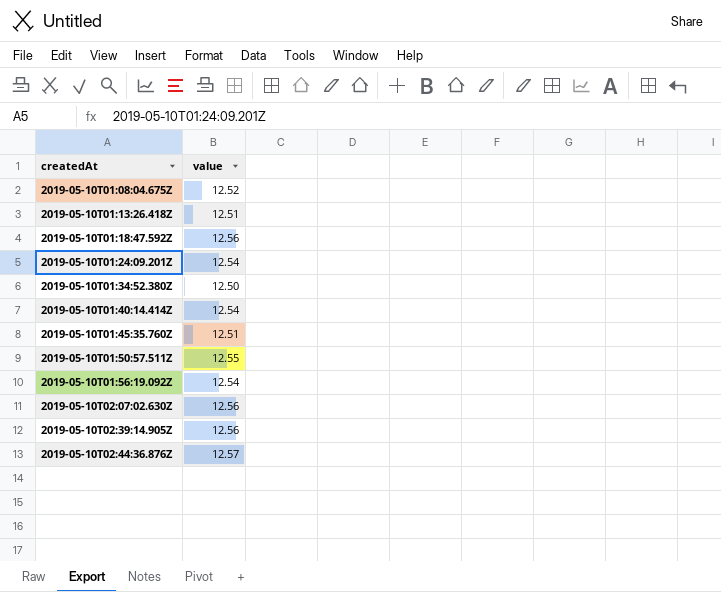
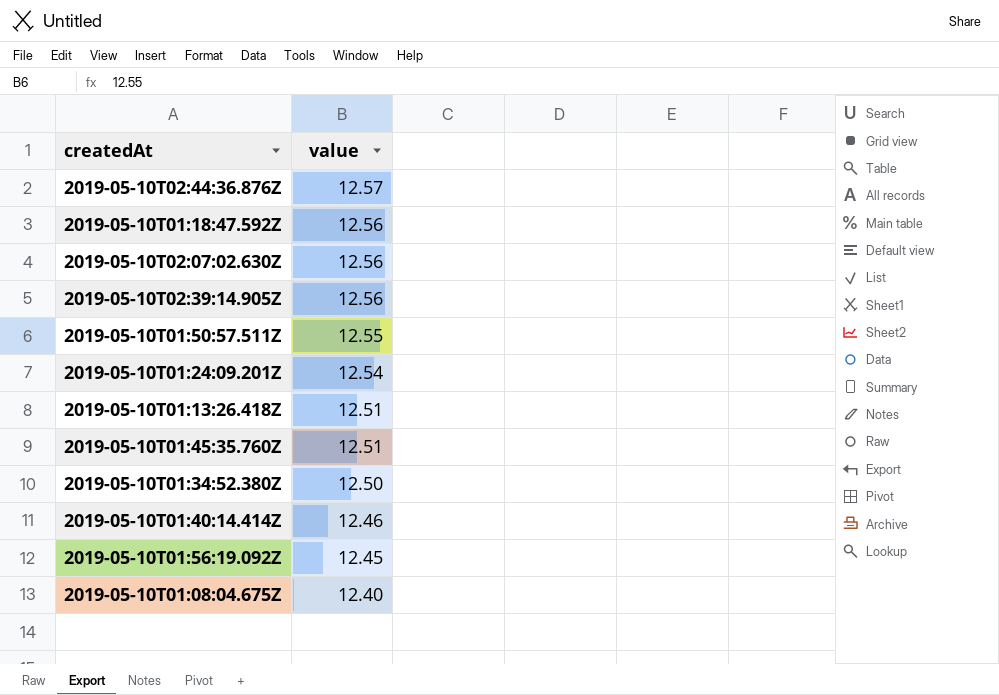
row order: createdAt ascending -> value descending
2019-05-10T01:40:14.414Z | value: 12.54 -> 12.46
2019-05-10T01:56:19.092Z | value: 12.54 -> 12.45
2019-05-10T01:08:04.675Z | value: 12.52 -> 12.40

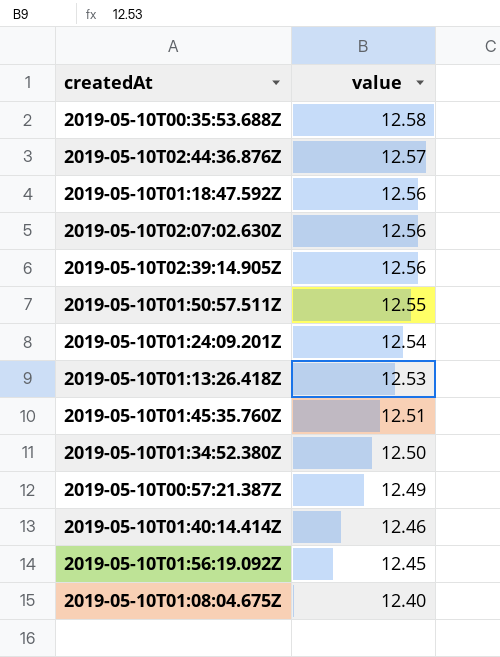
row 2019-05-10T00:35:53.688Z: none -> 12.58
2019-05-10T01:13:26.418Z | value: 12.51 -> 12.53
row 2019-05-10T00:57:21.387Z: none -> 12.49

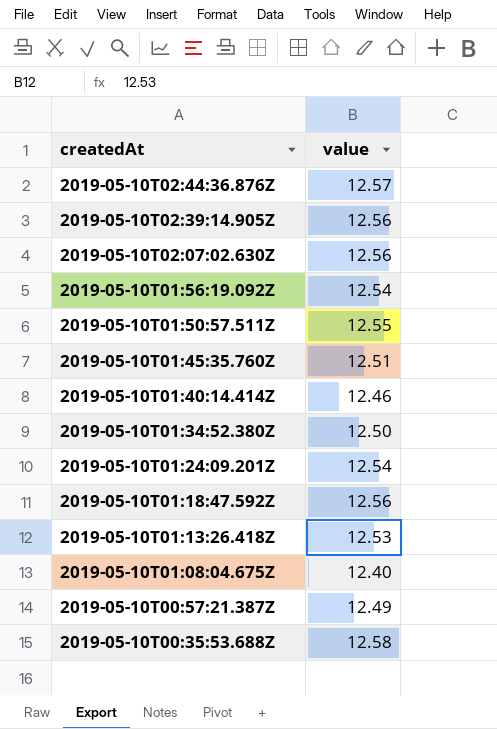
row order: value descending -> createdAt descending
2019-05-10T01:56:19.092Z | value: 12.45 -> 12.54

